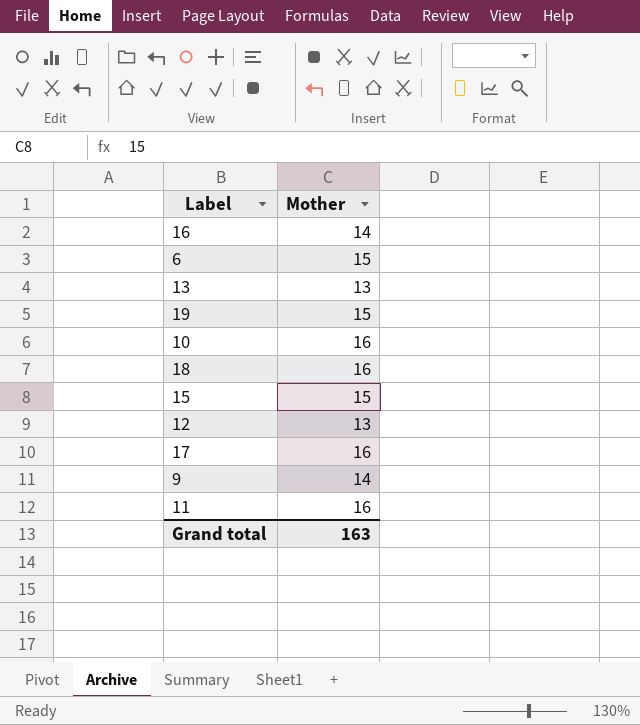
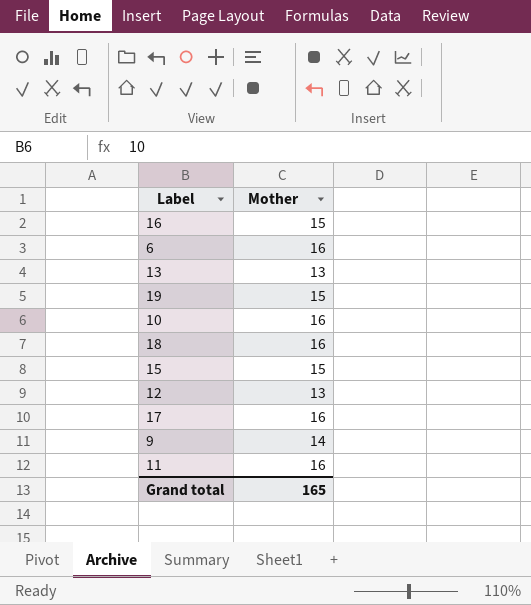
16 | Mother: 14 -> 15
6 | Mother: 15 -> 16
Grand total | Mother: 163 -> 165

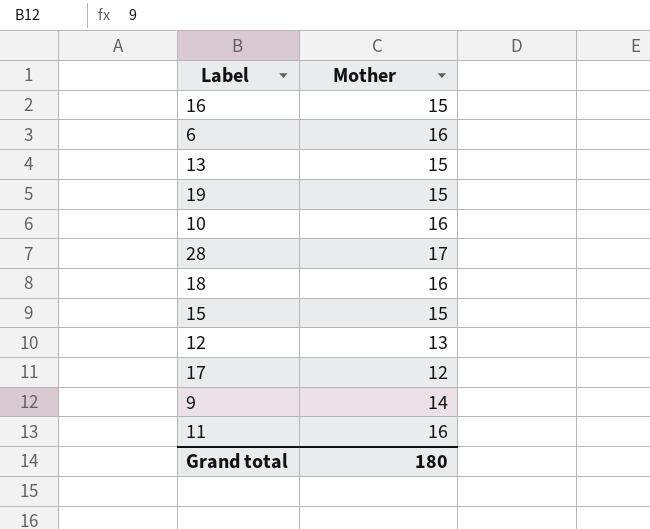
13 | Mother: 13 -> 15
row 28: none -> 17
17 | Mother: 16 -> 12
Grand total | Mother: 165 -> 180

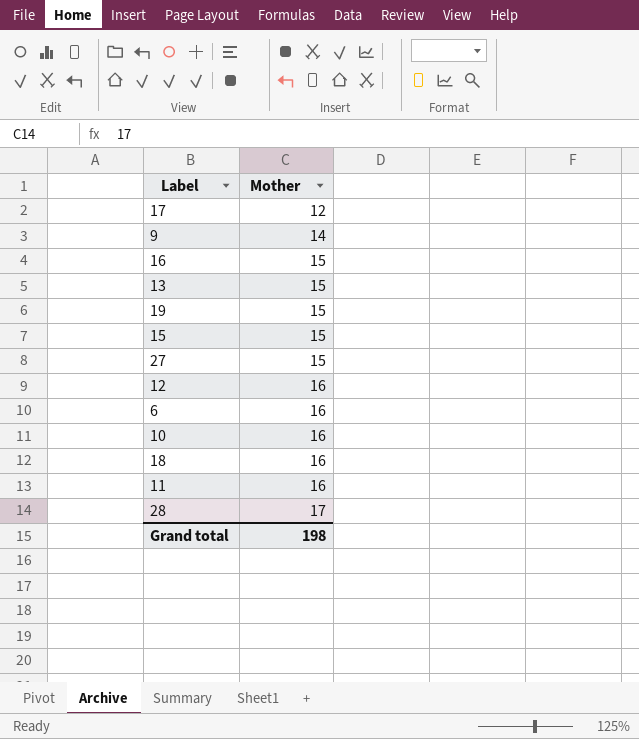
row order: none -> Mother ascending
row 27: none -> 15
12 | Mother: 13 -> 16
Grand total | Mother: 180 -> 198

